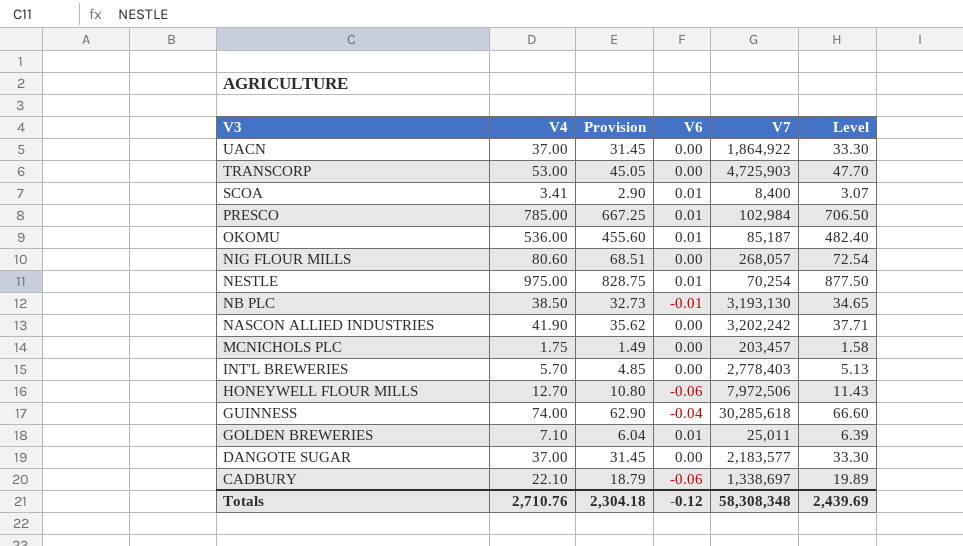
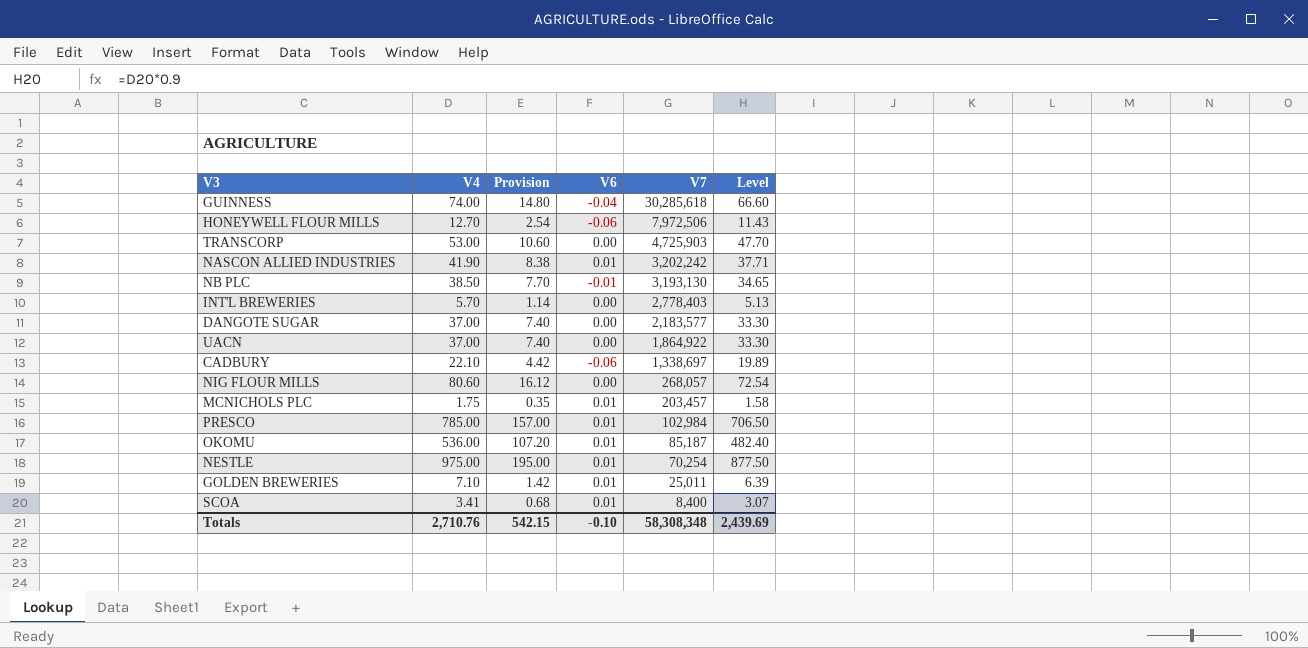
row order: V3 descending -> V7 descending
column Provision | formula: [V4] * 0.85 -> [V4] * 0.2
NASCON ALLIED INDUSTRIES | V6: 0.00 -> 0.01
MCNICHOLS PLC | V6: 0.00 -> 0.01
Totals | Provision: 2,304.18 -> 542.15
Totals | V6: -0.12 -> -0.10

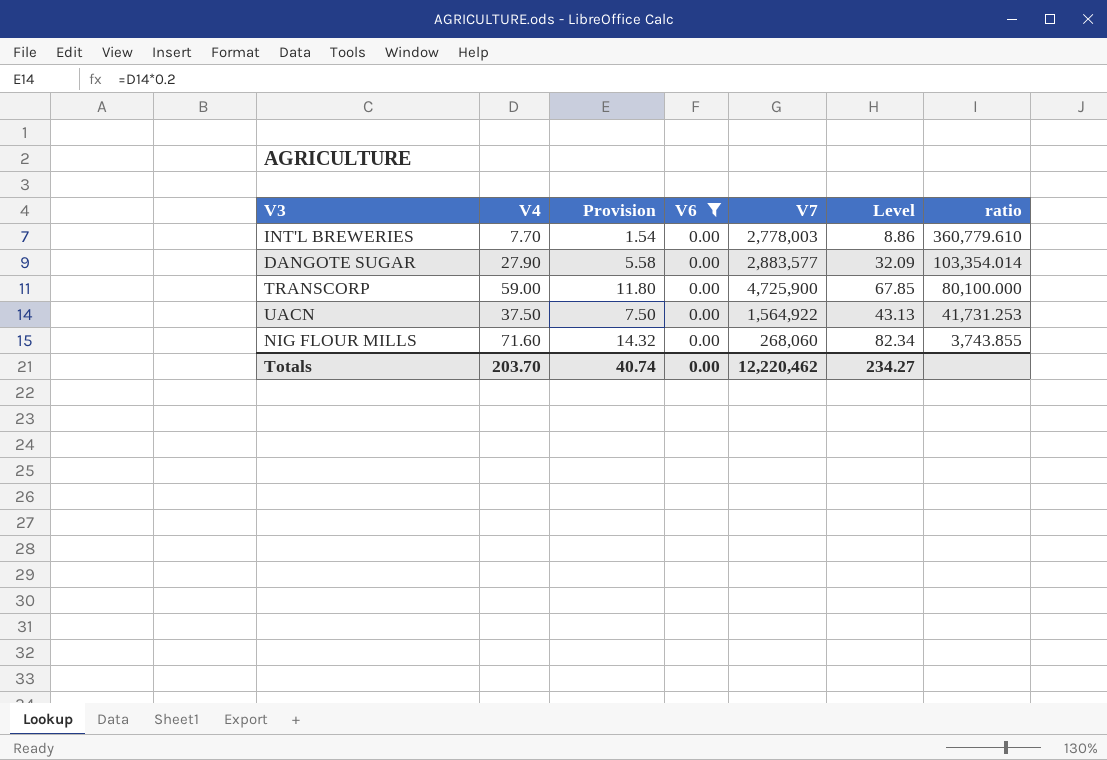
filter: none -> V6 = 0.00
row order: V7 descending -> ratio descending
column Level | formula: [V4] * 0.9 -> [V4] * 1.15
column ratio | formula: none -> [V7] / [V4]
INT'L BREWERIES | V4: 5.70 -> 7.70
INT'L BREWERIES | Provision: 1.14 -> 1.54
INT'L BREWERIES | V7: 2,778,403 -> 2,778,003
DANGOTE SUGAR | V4: 37.00 -> 27.90
DANGOTE SUGAR | Provision: 7.40 -> 5.58
DANGOTE SUGAR | V7: 2,183,577 -> 2,883,577
TRANSCORP | V4: 53.00 -> 59.00
TRANSCORP | Provision: 10.60 -> 11.80
TRANSCORP | V7: 4,725,903 -> 4,725,900
UACN | V4: 37.00 -> 37.50
UACN | Provision: 7.40 -> 7.50
UACN | V7: 1,864,922 -> 1,564,922
NIG FLOUR MILLS | V4: 80.60 -> 71.60
NIG FLOUR MILLS | Provision: 16.12 -> 14.32
NIG FLOUR MILLS | V7: 268,057 -> 268,060
Totals | V4: 2,710.76 -> 203.70
Totals | Provision: 542.15 -> 40.74
Totals | V6: -0.10 -> 0.00
Totals | V7: 58,308,348 -> 12,220,462
Totals | Level: 2,439.69 -> 234.27

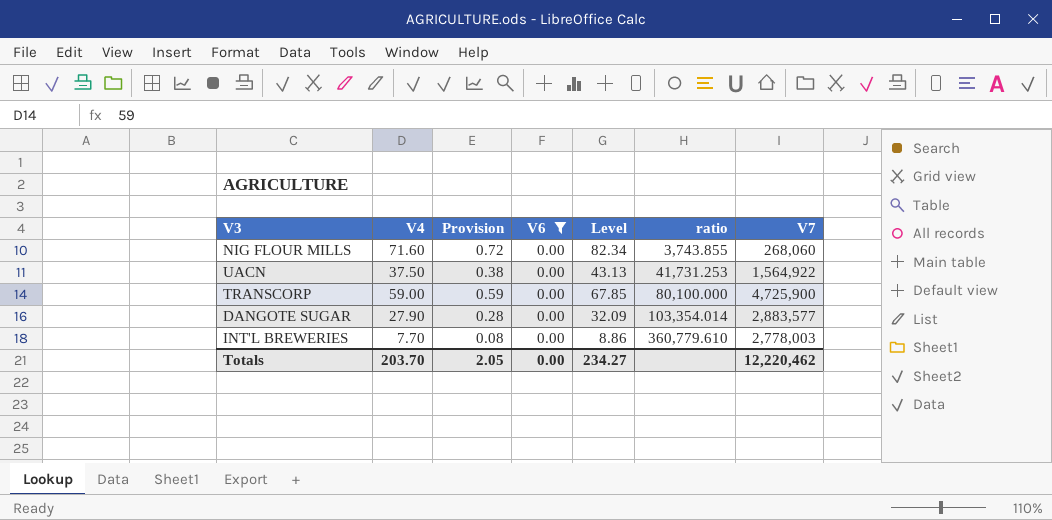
row order: ratio descending -> ratio ascending
column Provision | formula: [V4] * 0.2 -> [V4] * 0.01
column V7 | position: 5 -> 7
Totals | Provision: 40.74 -> 2.05

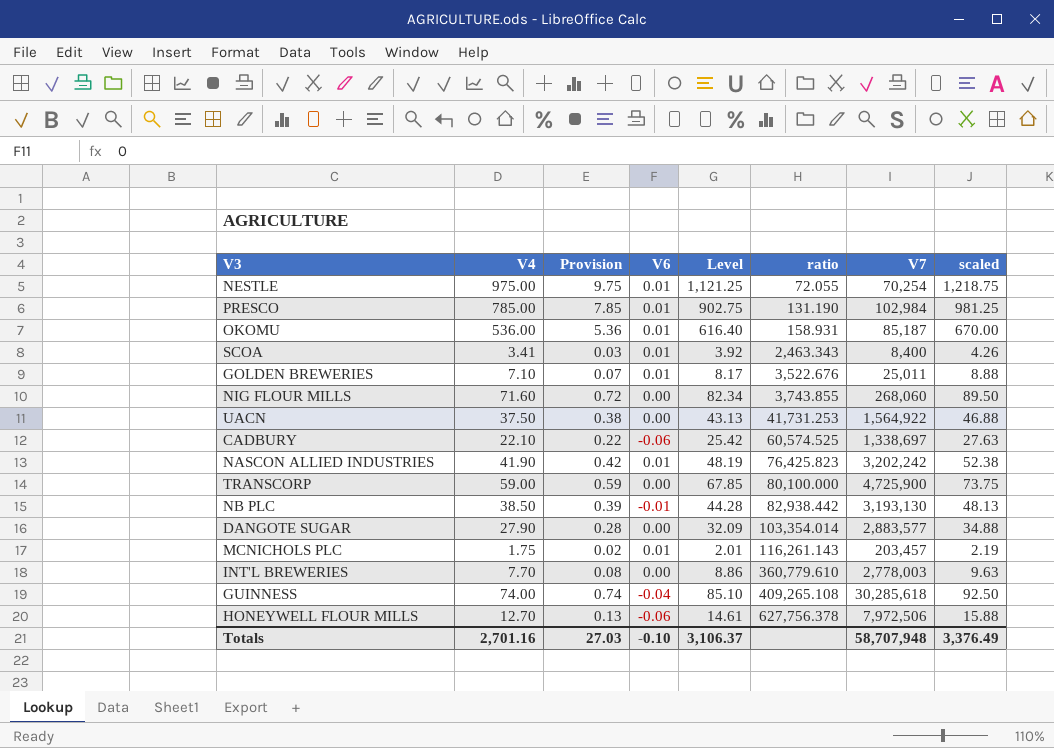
filter: V6 = 0.00 -> none
column scaled | formula: none -> [V4] * 1.25
Totals | V4: 203.70 -> 2,701.16
Totals | Provision: 2.05 -> 27.03
Totals | V6: 0.00 -> -0.10
Totals | Level: 234.27 -> 3,106.37
Totals | V7: 12,220,462 -> 58,707,948

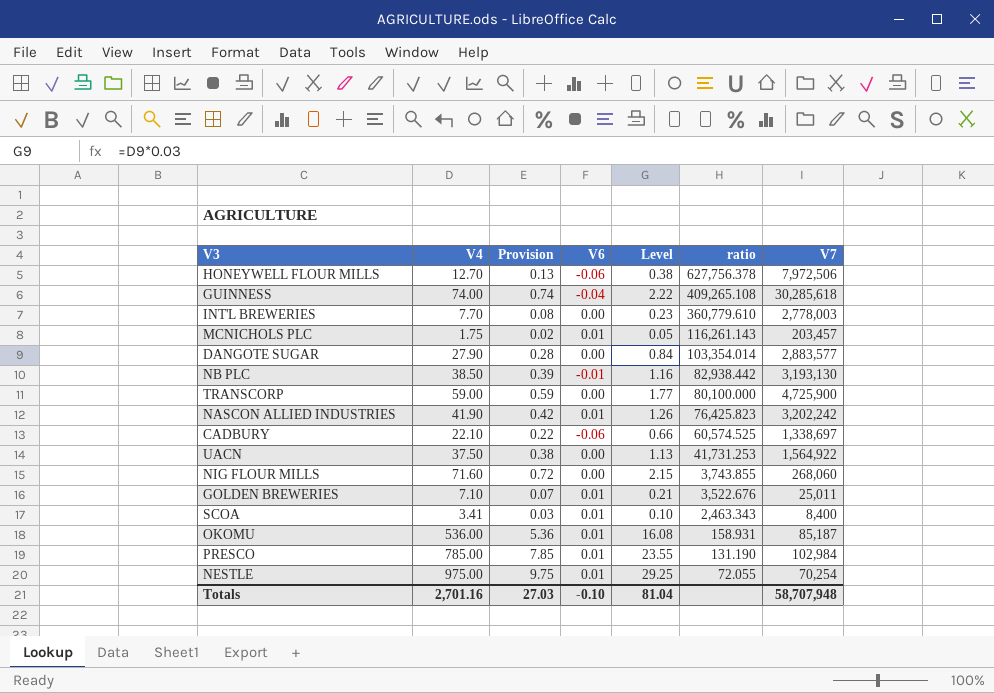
row order: ratio ascending -> ratio descending
column scaled | formula: [V4] * 1.25 -> none
column Level | formula: [V4] * 1.15 -> [V4] * 0.03
Totals | Level: 3,106.37 -> 81.04

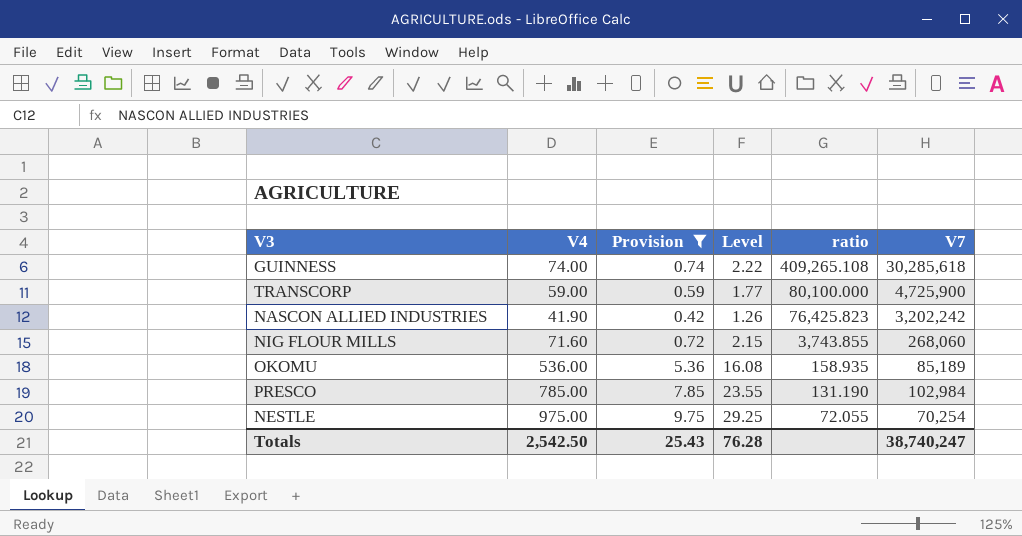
filter: none -> Provision >= 0.42
column V6 | position: 4 -> none
OKOMU | ratio: 158.931 -> 158.935
OKOMU | V7: 85,187 -> 85,189
Totals | V4: 2,701.16 -> 2,542.50
Totals | Provision: 27.03 -> 25.43
Totals | Level: 81.04 -> 76.28
Totals | V7: 58,707,948 -> 38,740,247

